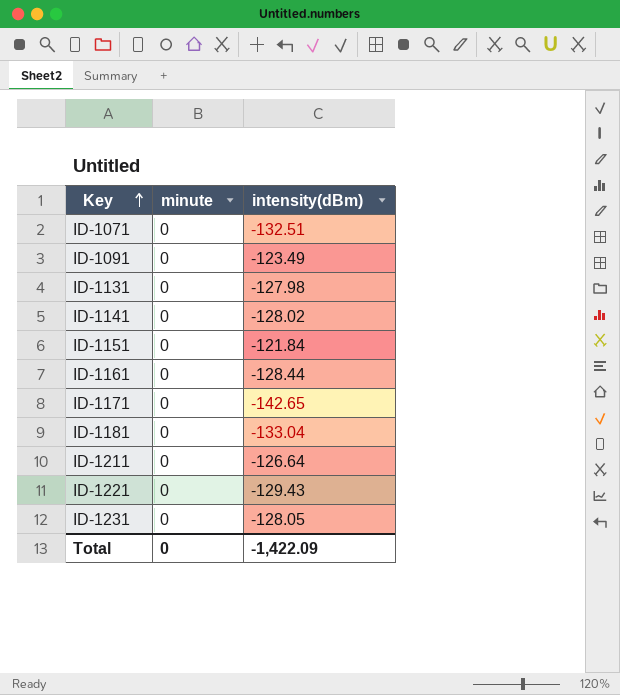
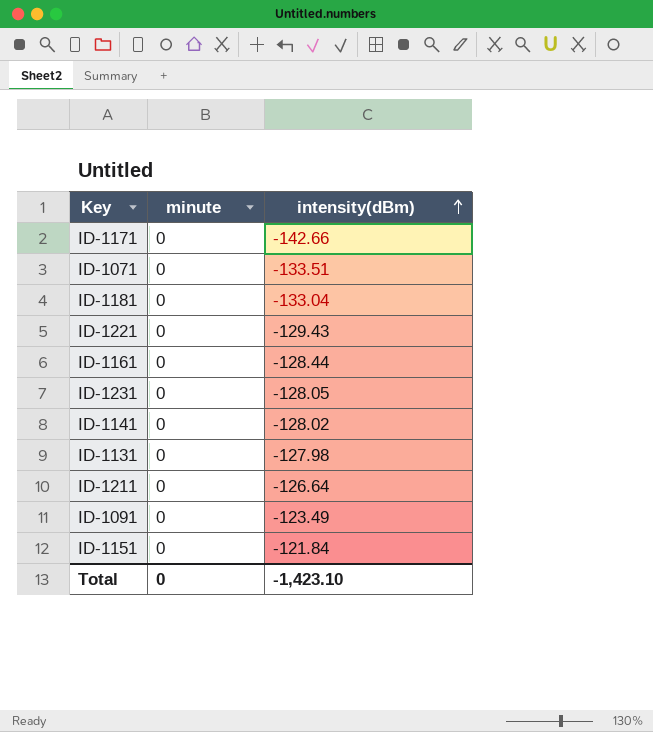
row order: Key ascending -> intensity(dBm) ascending
ID-1171 | intensity(dBm): -142.65 -> -142.66
ID-1071 | intensity(dBm): -132.51 -> -133.51
Total | intensity(dBm): -1,422.09 -> -1,423.10

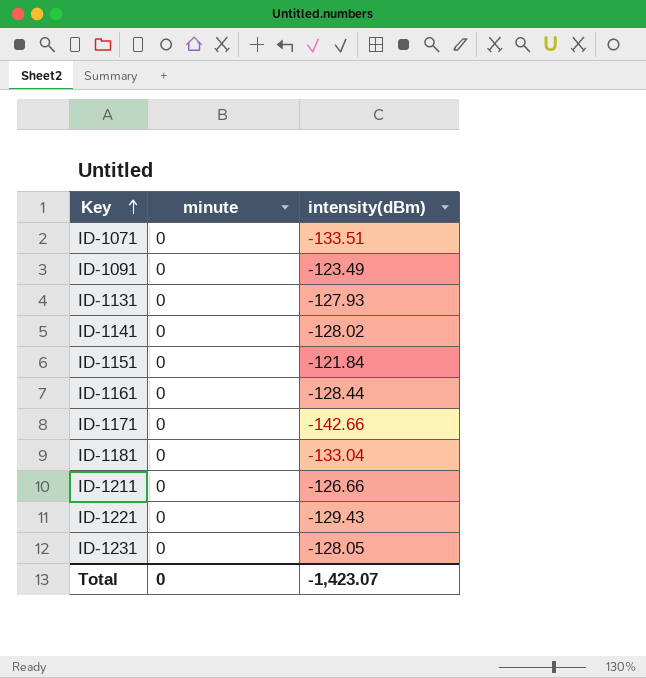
row order: intensity(dBm) ascending -> Key ascending
ID-1131 | intensity(dBm): -127.98 -> -127.93
ID-1211 | intensity(dBm): -126.64 -> -126.66
Total | intensity(dBm): -1,423.10 -> -1,423.07

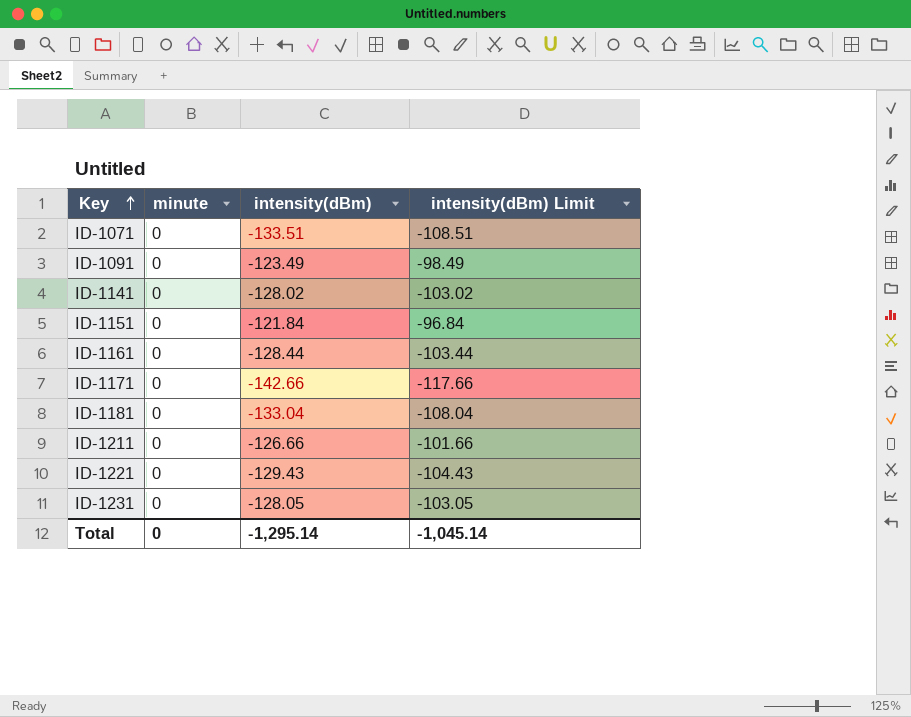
column intensity(dBm) Limit | formula: none -> [intensity(dBm)] + 25
row ID-1131: 0 | -127.93 -> none
Total | intensity(dBm): -1,423.07 -> -1,295.14

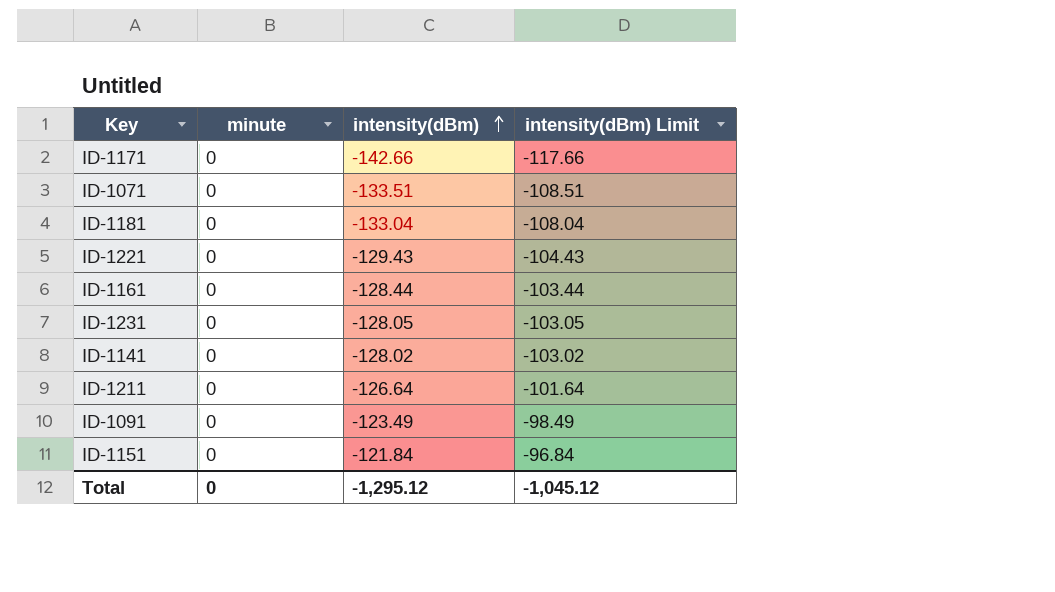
row order: Key ascending -> intensity(dBm) ascending
ID-1211 | intensity(dBm): -126.66 -> -126.64
ID-1211 | intensity(dBm) Limit: -101.66 -> -101.64
Total | intensity(dBm): -1,295.14 -> -1,295.12
Total | intensity(dBm) Limit: -1,045.14 -> -1,045.12

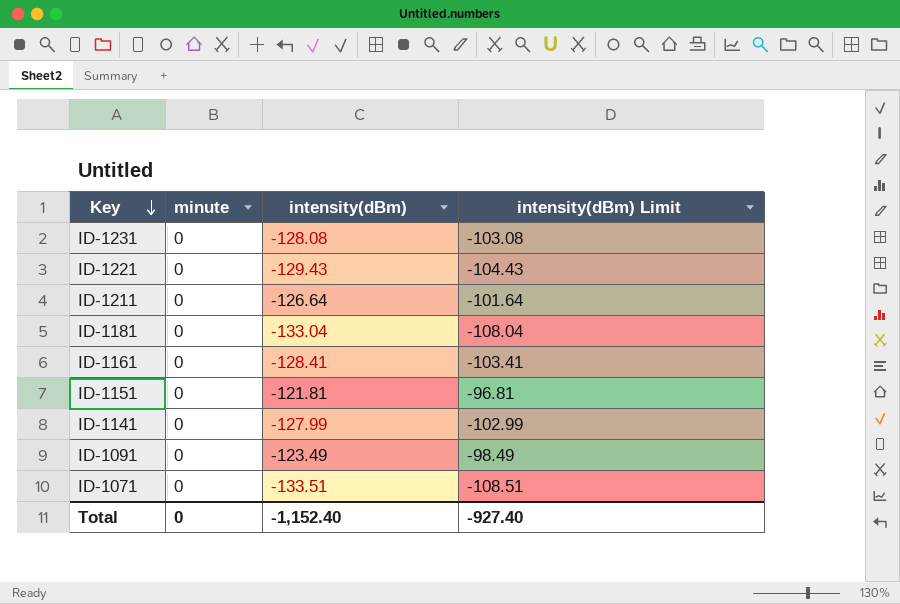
row order: intensity(dBm) ascending -> Key descending
row ID-1171: 0 | -142.66 | -117.66 -> none
ID-1231 | intensity(dBm): -128.05 -> -128.08
ID-1231 | intensity(dBm) Limit: -103.05 -> -103.08
ID-1161 | intensity(dBm): -128.44 -> -128.41
ID-1161 | intensity(dBm) Limit: -103.44 -> -103.41
ID-1151 | intensity(dBm): -121.84 -> -121.81
ID-1151 | intensity(dBm) Limit: -96.84 -> -96.81
ID-1141 | intensity(dBm): -128.02 -> -127.99
ID-1141 | intensity(dBm) Limit: -103.02 -> -102.99
Total | intensity(dBm): -1,295.12 -> -1,152.40
Total | intensity(dBm) Limit: -1,045.12 -> -927.40

